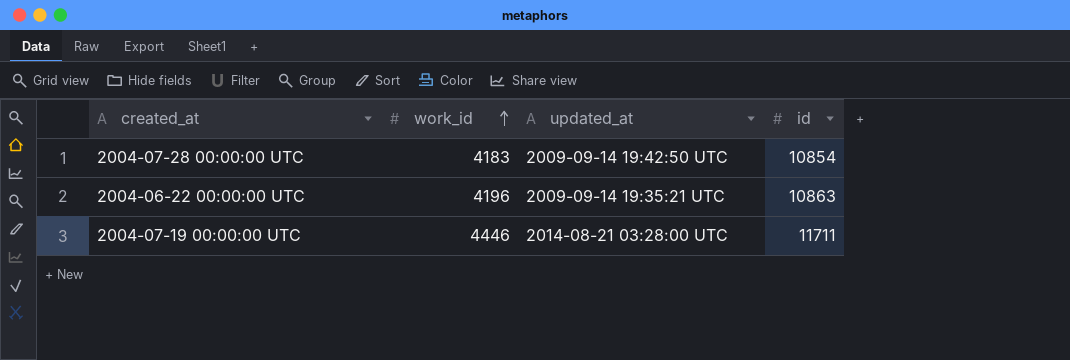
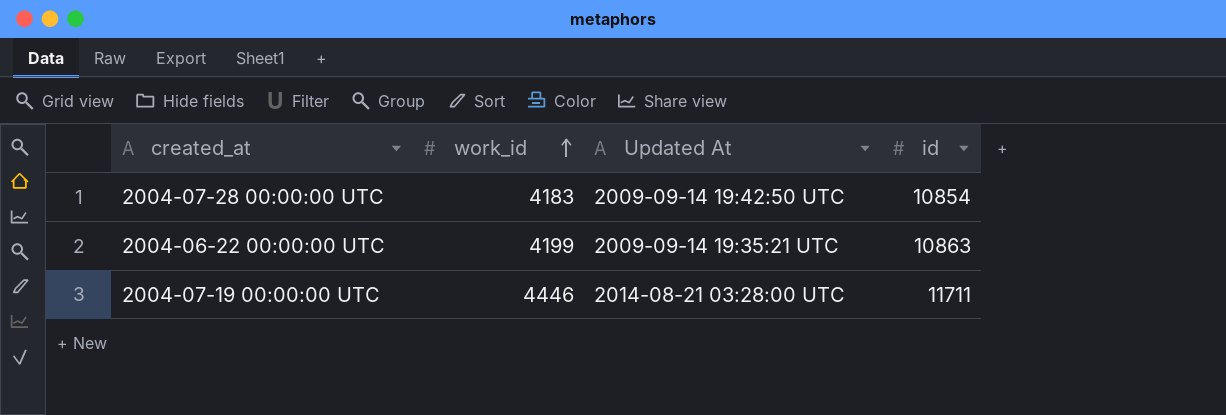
column name: updated_at -> Updated At
2004-06-22 00:00:00 UTC | work_id: 4196 -> 4199

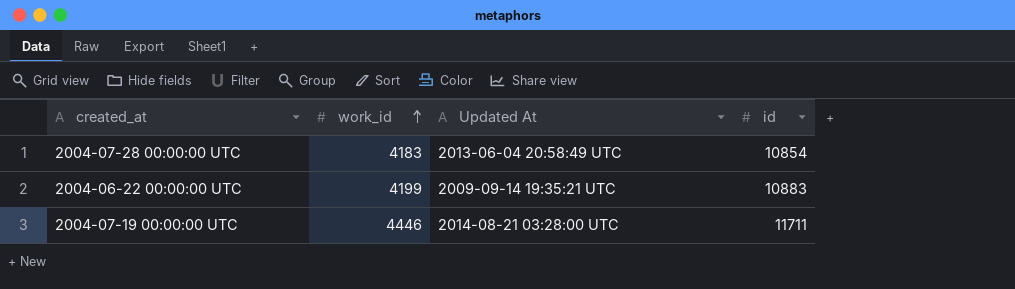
2004-07-28 00:00:00 UTC | Updated At: 2009-09-14 19:42:50 UTC -> 2013-06-04 20:58:49 UTC
2004-06-22 00:00:00 UTC | id: 10863 -> 10883

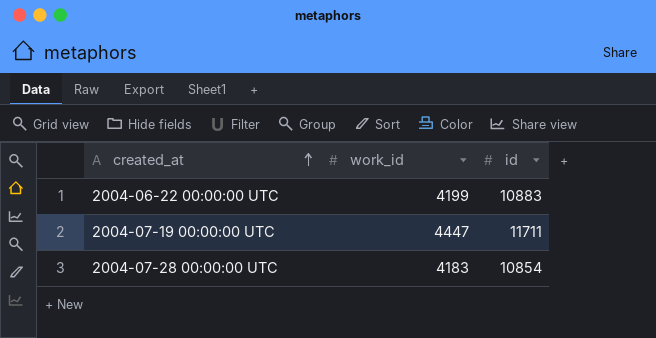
row order: work_id ascending -> created_at ascending
column Updated At | position: 3 -> none
2004-07-19 00:00:00 UTC | work_id: 4446 -> 4447

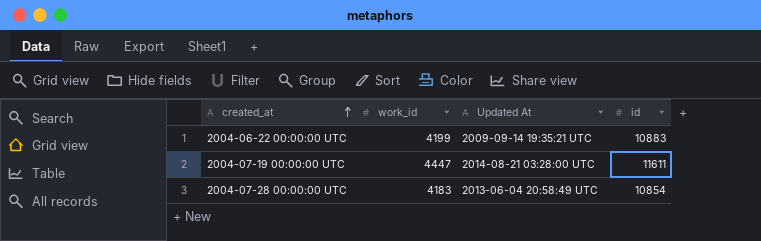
column Updated At | position: none -> 3
2004-07-19 00:00:00 UTC | id: 11711 -> 11611

